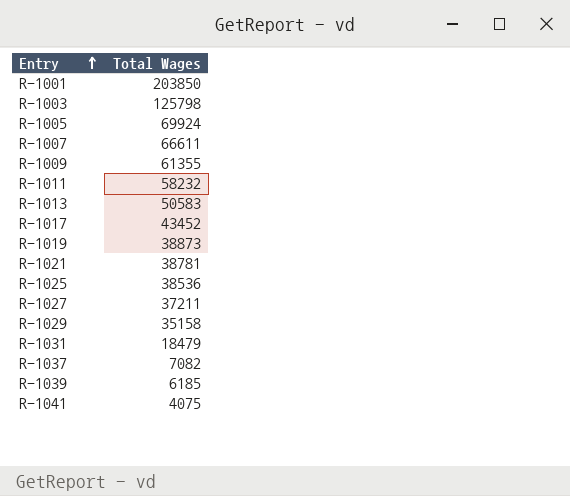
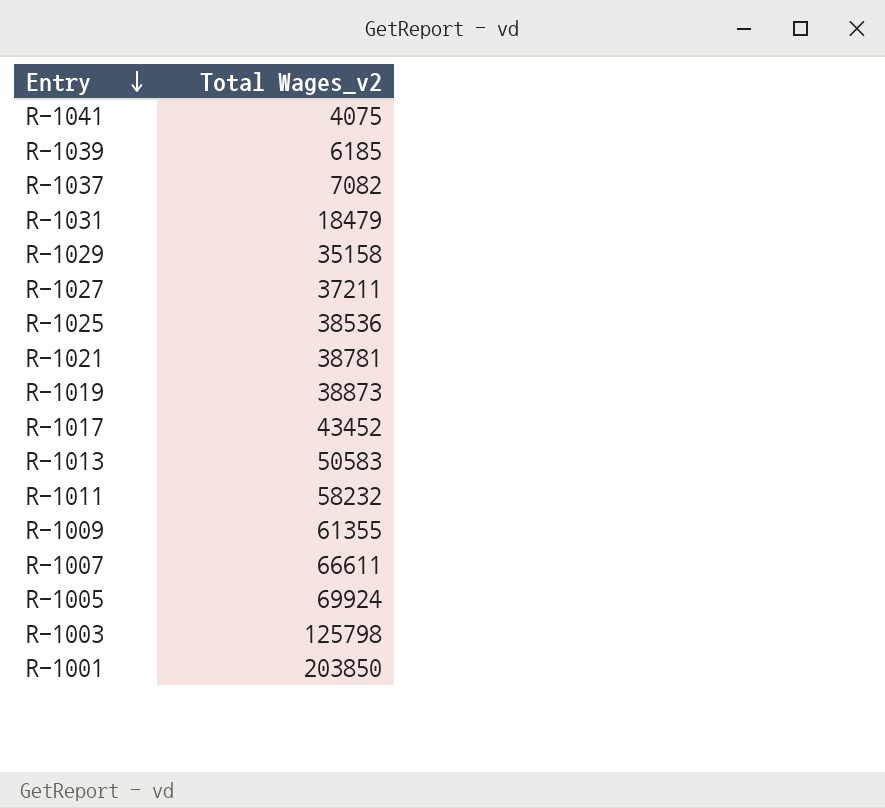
row order: Entry ascending -> Entry descending
column name: Total Wages -> Total Wages_v2

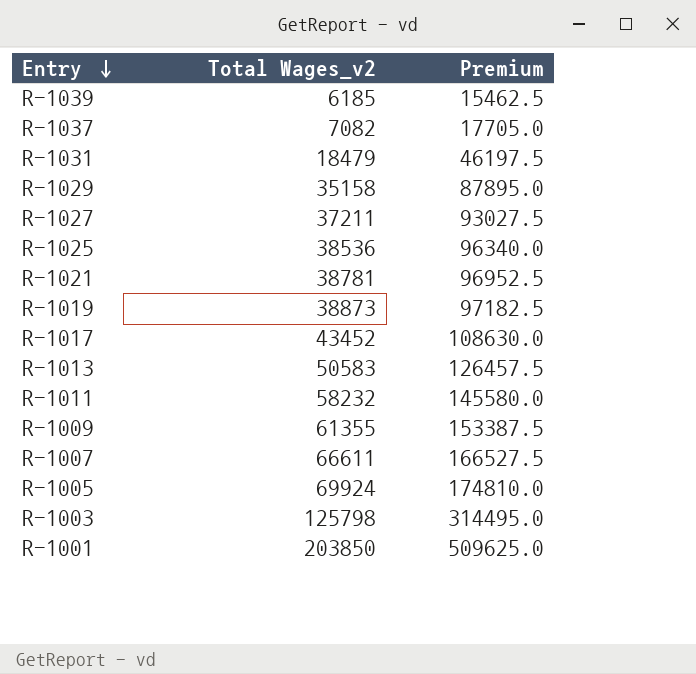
column Premium | formula: none -> [Total Wages_v2] * 2.5
row R-1041: 4075 -> none

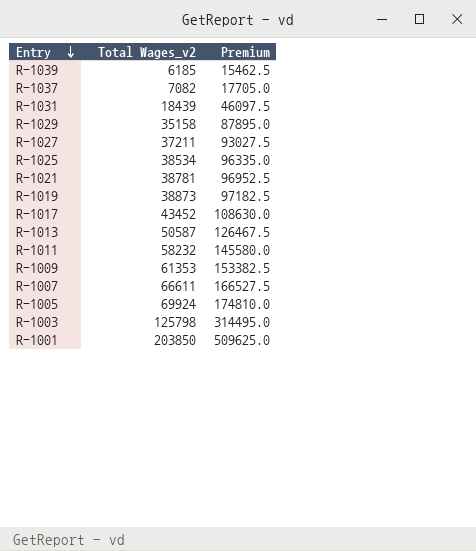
R-1031 | Total Wages_v2: 18479 -> 18439
R-1031 | Premium: 46197.5 -> 46097.5
R-1025 | Total Wages_v2: 38536 -> 38534
R-1025 | Premium: 96340.0 -> 96335.0
R-1013 | Total Wages_v2: 50583 -> 50587
R-1013 | Premium: 126457.5 -> 126467.5
R-1009 | Total Wages_v2: 61355 -> 61353
R-1009 | Premium: 153387.5 -> 153382.5

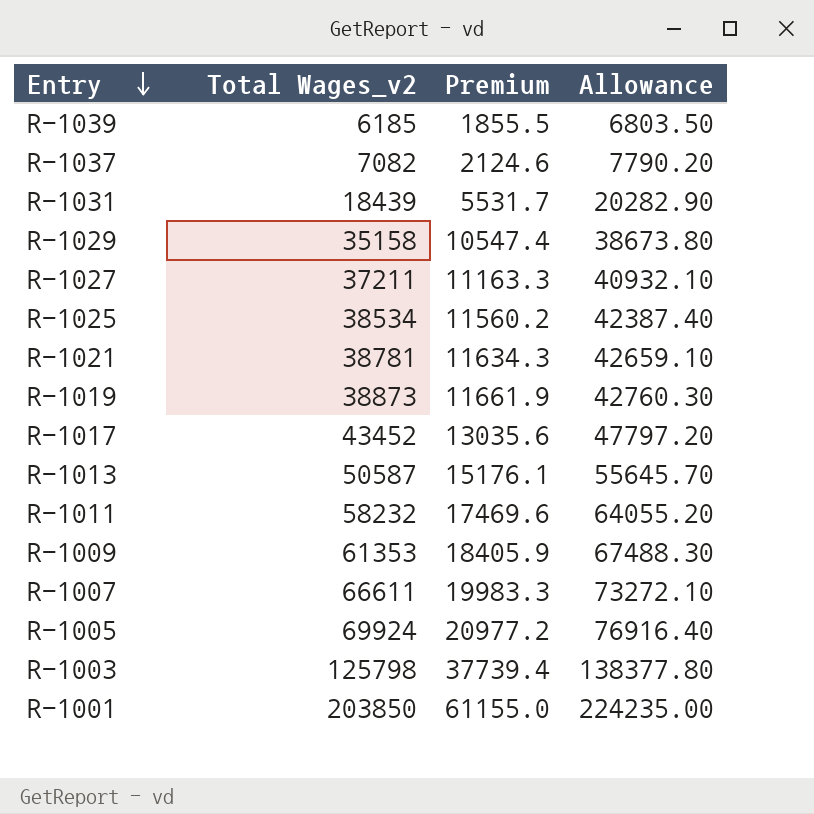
column Premium | formula: [Total Wages_v2] * 2.5 -> [Total Wages_v2] * 0.3
column Allowance | formula: none -> [Total Wages_v2] * 1.1

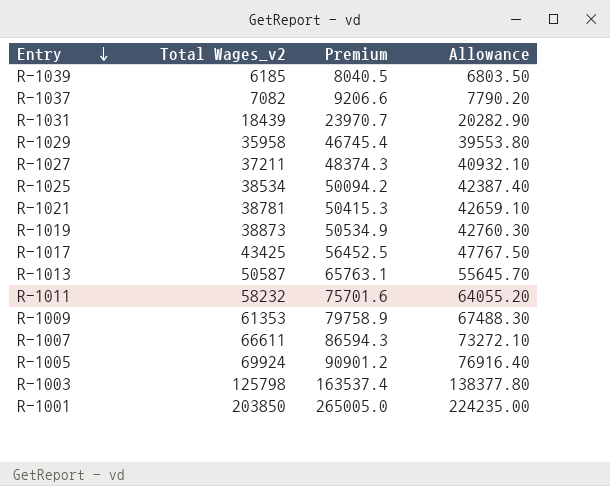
column Premium | formula: [Total Wages_v2] * 0.3 -> [Total Wages_v2] * 1.3
R-1029 | Total Wages_v2: 35158 -> 35958
R-1029 | Allowance: 38673.80 -> 39553.80
R-1017 | Total Wages_v2: 43452 -> 43425
R-1017 | Allowance: 47797.20 -> 47767.50

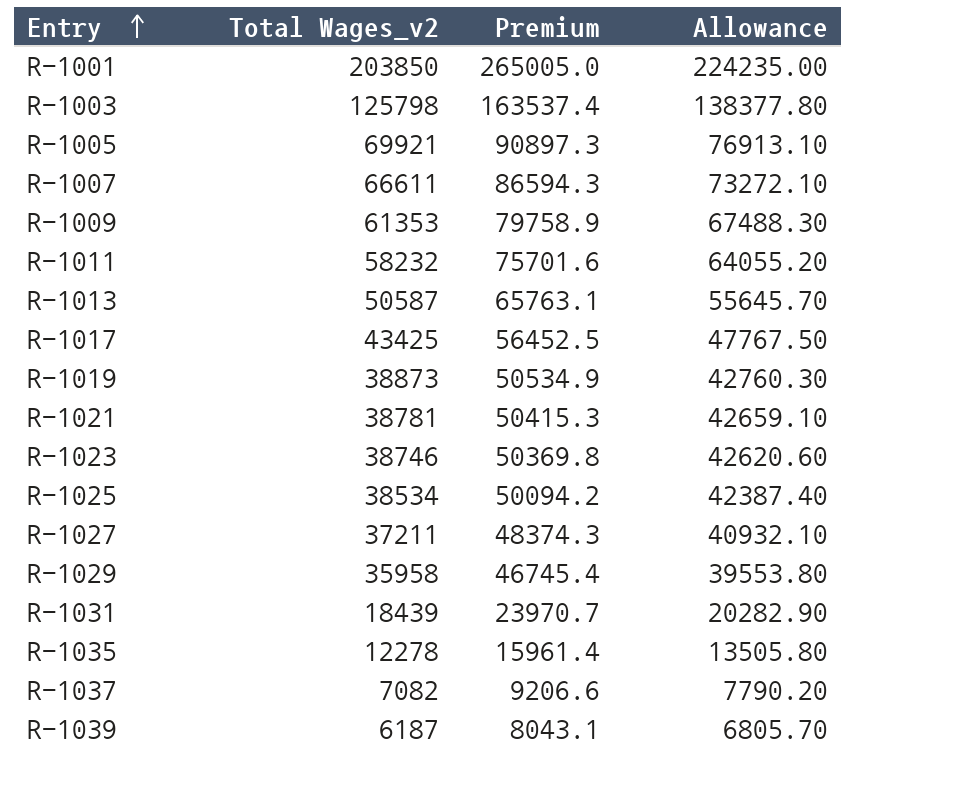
row order: Entry descending -> Entry ascending
R-1005 | Total Wages_v2: 69924 -> 69921
R-1005 | Premium: 90901.2 -> 90897.3
R-1005 | Allowance: 76916.40 -> 76913.10
row R-1023: none -> 38746 | 50369.8 | 42620.60
row R-1035: none -> 12278 | 15961.4 | 13505.80
R-1039 | Total Wages_v2: 6185 -> 6187
R-1039 | Premium: 8040.5 -> 8043.1
R-1039 | Allowance: 6803.50 -> 6805.70

